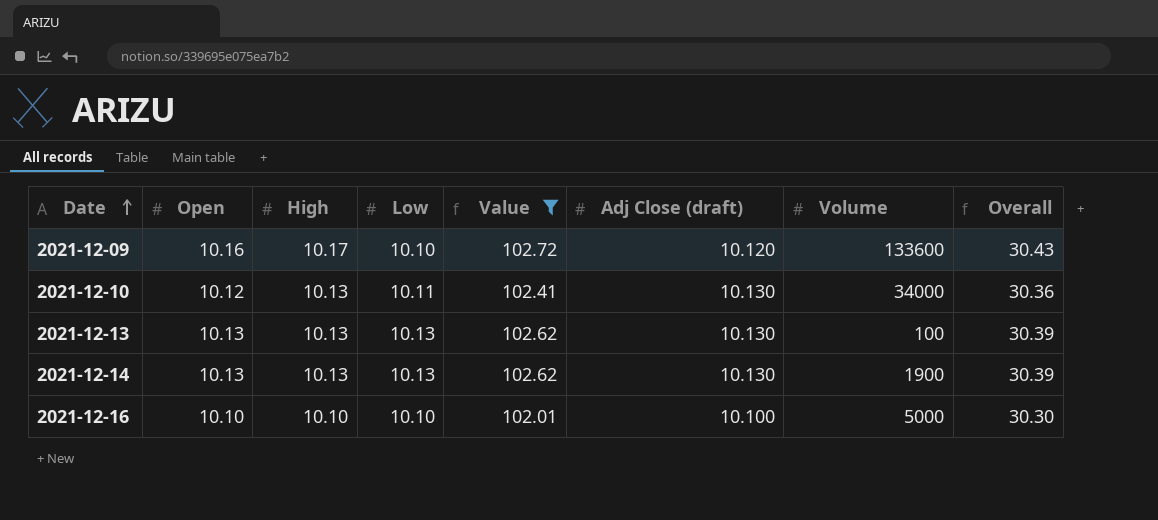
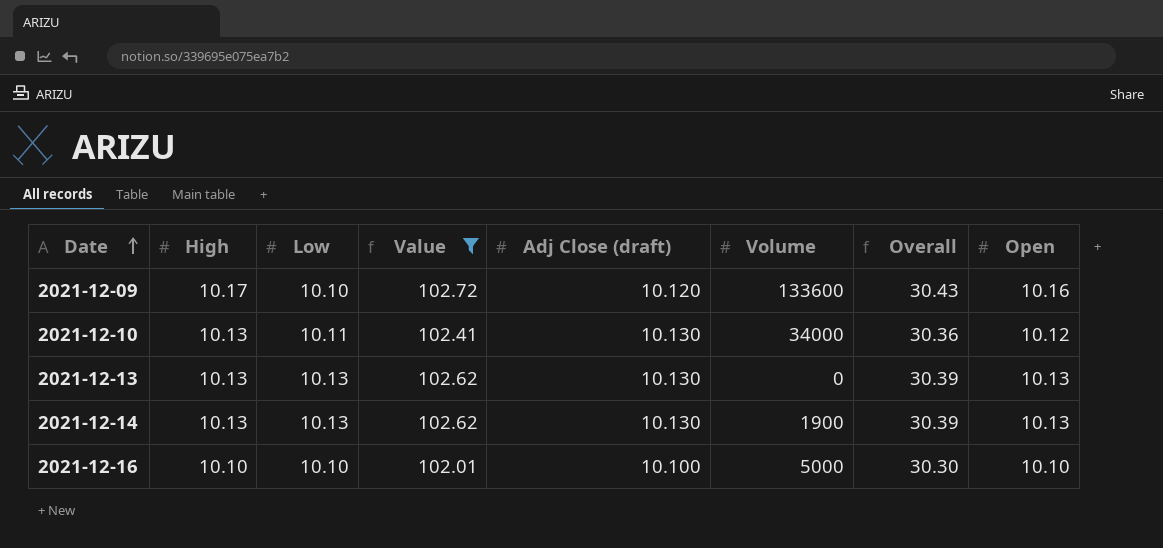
column Open | position: 2 -> 8
2021-12-13 | Volume: 100 -> 0

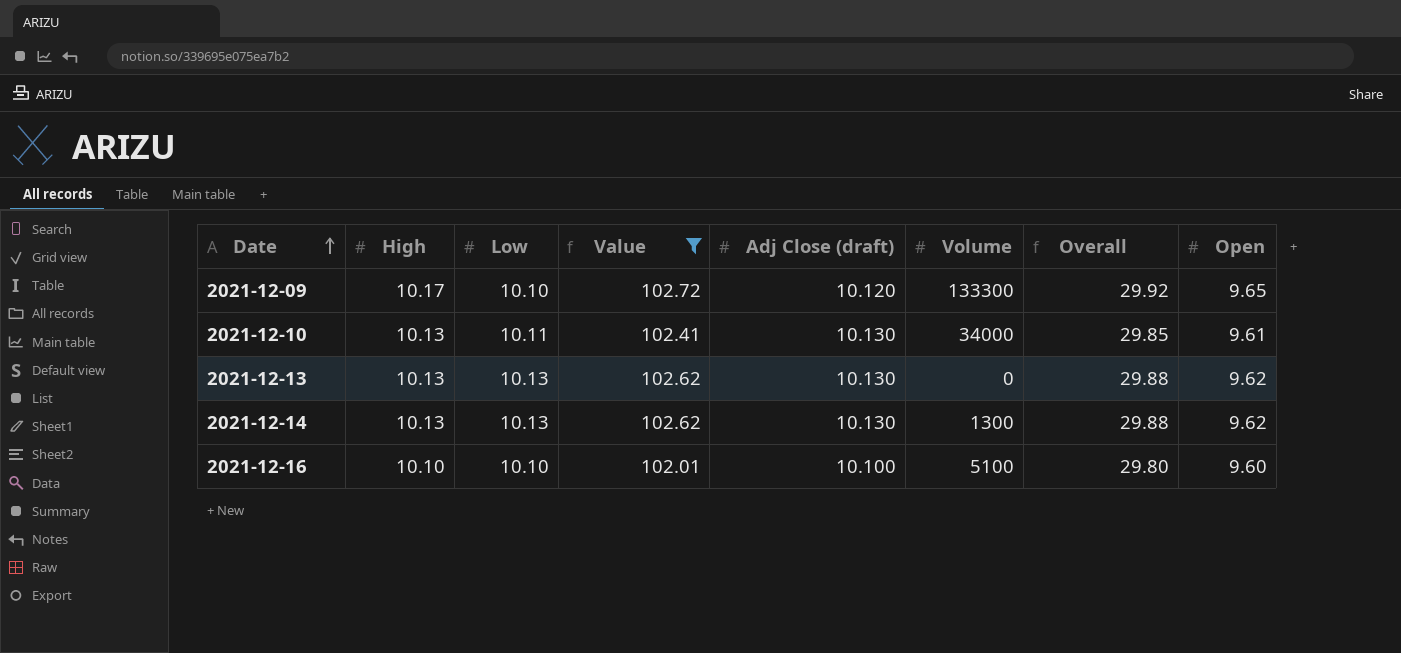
2021-12-09 | Volume: 133600 -> 133300
2021-12-09 | Overall: 30.43 -> 29.92
2021-12-09 | Open: 10.16 -> 9.65
2021-12-10 | Overall: 30.36 -> 29.85
2021-12-10 | Open: 10.12 -> 9.61
2021-12-13 | Overall: 30.39 -> 29.88
2021-12-13 | Open: 10.13 -> 9.62
2021-12-14 | Volume: 1900 -> 1300
2021-12-14 | Overall: 30.39 -> 29.88
2021-12-14 | Open: 10.13 -> 9.62
2021-12-16 | Volume: 5000 -> 5100
2021-12-16 | Overall: 30.30 -> 29.80
2021-12-16 | Open: 10.10 -> 9.60

